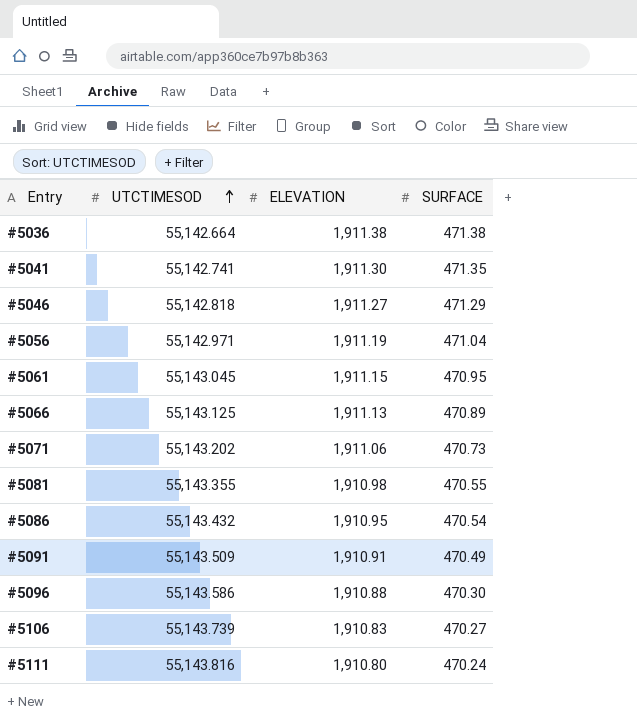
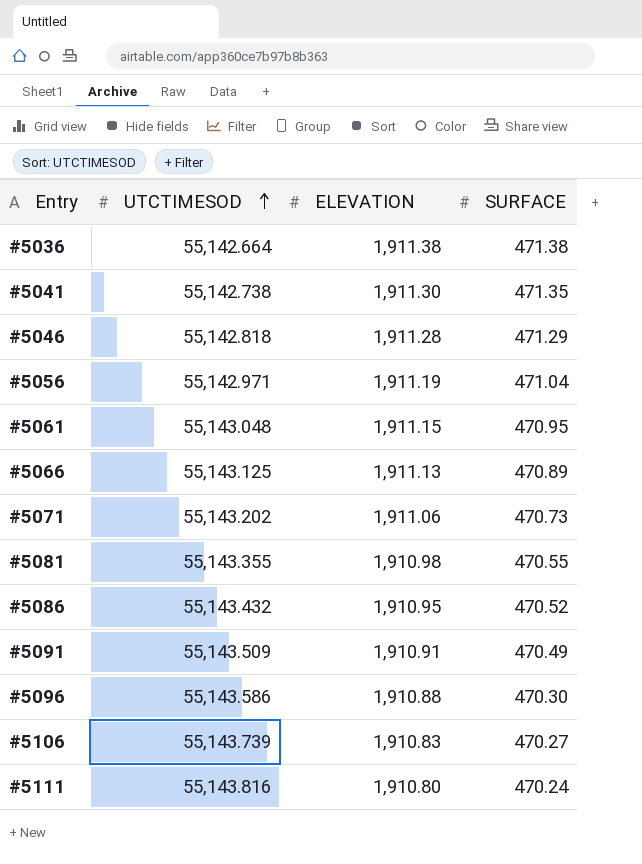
#5041 | UTCTIMESOD: 55,142.741 -> 55,142.738
#5046 | ELEVATION: 1,911.27 -> 1,911.28
#5061 | UTCTIMESOD: 55,143.045 -> 55,143.048
#5086 | SURFACE: 470.54 -> 470.52

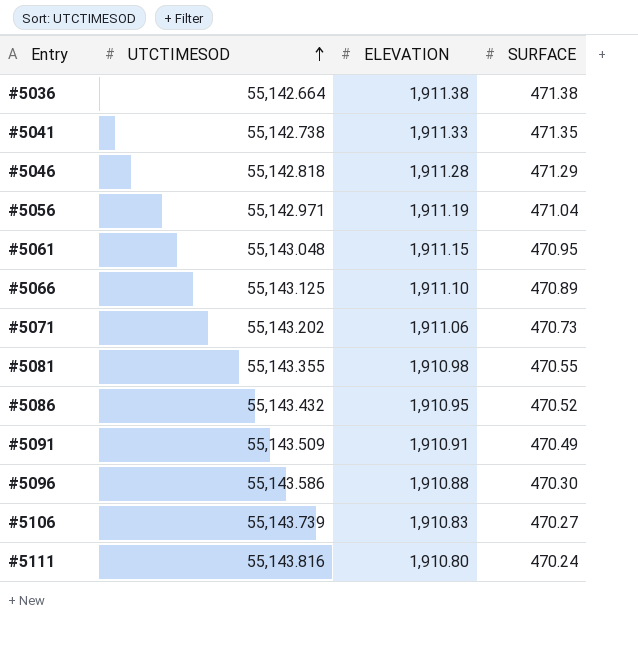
#5041 | ELEVATION: 1,911.30 -> 1,911.33
#5066 | ELEVATION: 1,911.13 -> 1,911.10

